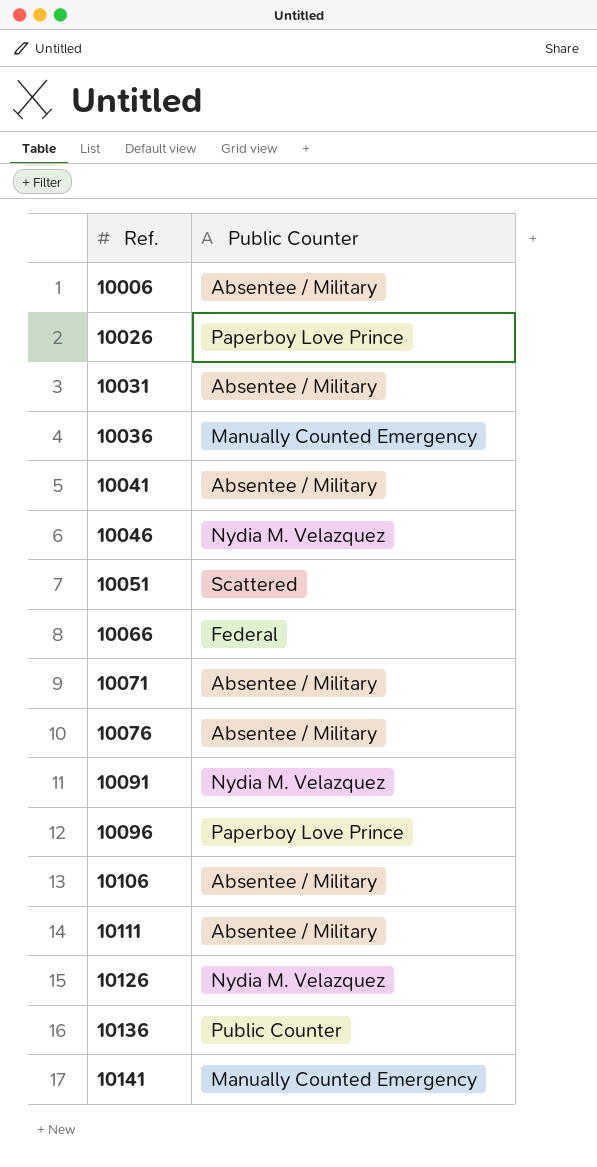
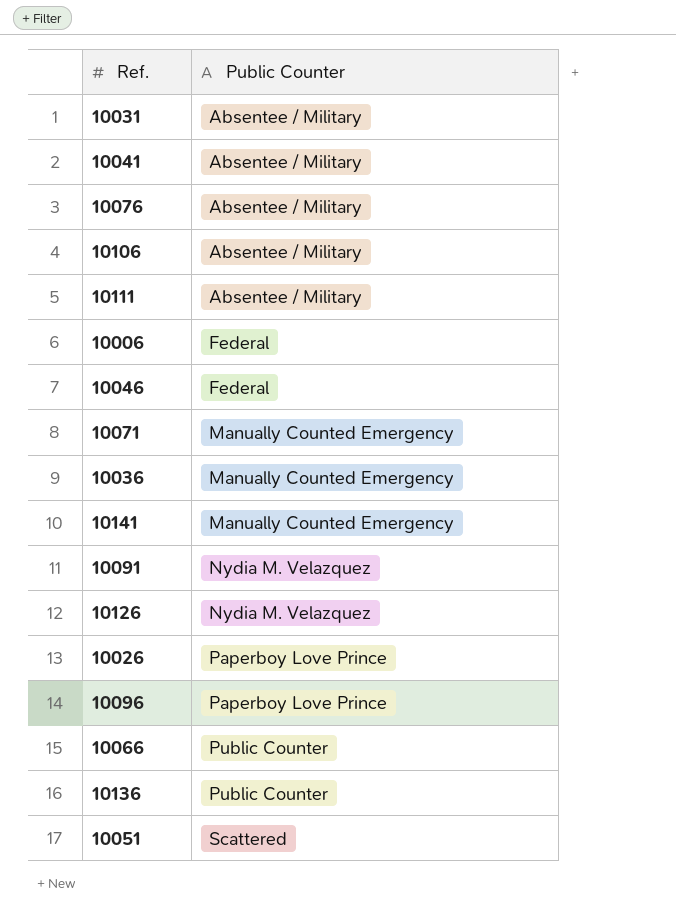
row order: Ref. ascending -> Public Counter ascending
10006 | Public Counter: Absentee / Military -> Federal
10046 | Public Counter: Nydia M. Velazquez -> Federal
10071 | Public Counter: Absentee / Military -> Manually Counted Emergency
10066 | Public Counter: Federal -> Public Counter

